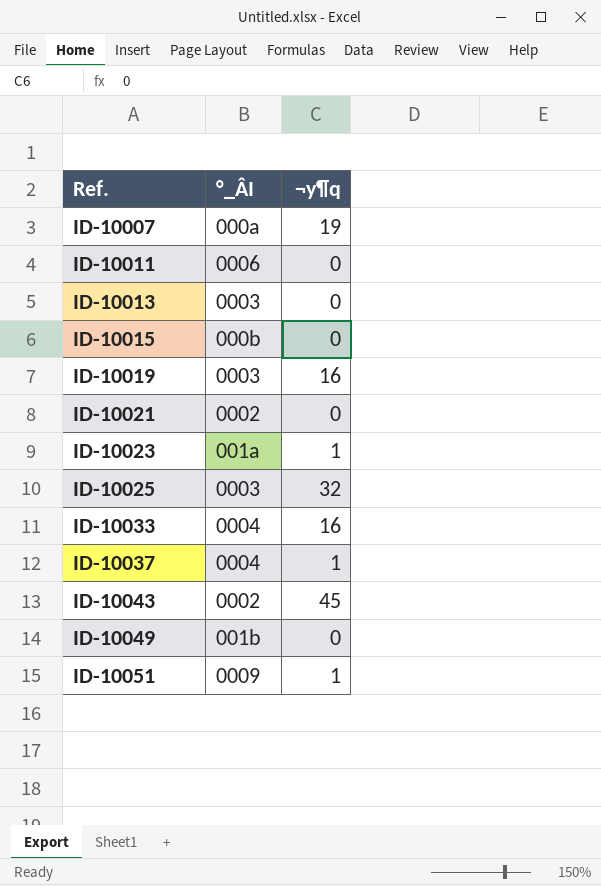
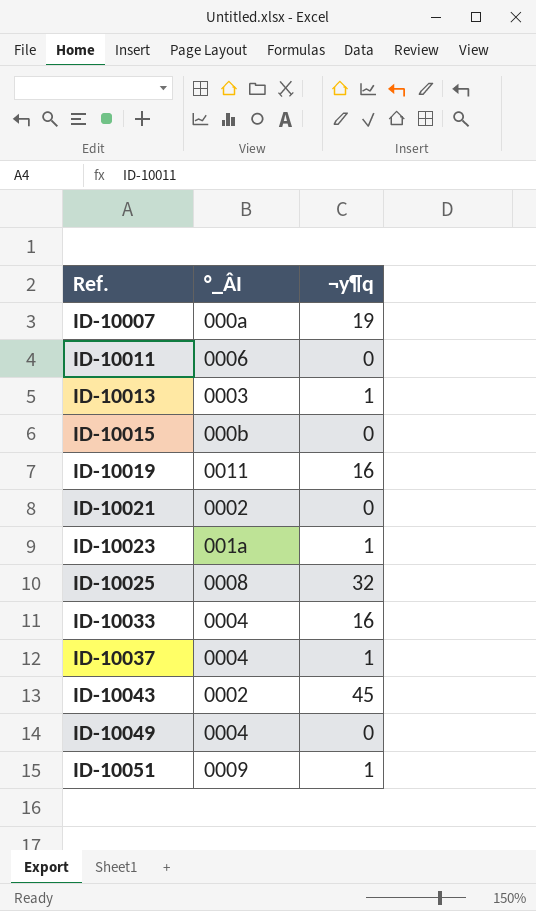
ID-10013 | ¬y¶q: 0 -> 1
ID-10019 | °_ÂI: 0003 -> 0011
ID-10025 | °_ÂI: 0003 -> 0008
ID-10049 | °_ÂI: 001b -> 0004

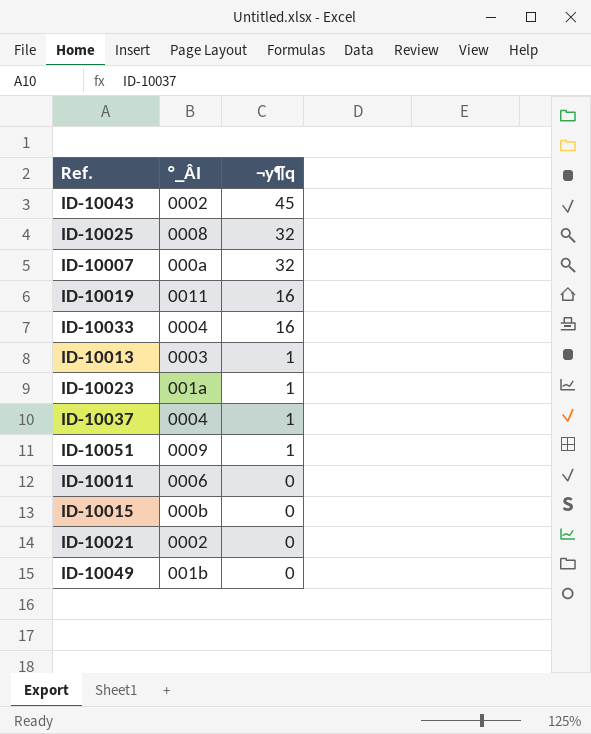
row order: Ref. ascending -> ¬y¶q descending
ID-10007 | ¬y¶q: 19 -> 32
ID-10049 | °_ÂI: 0004 -> 001b

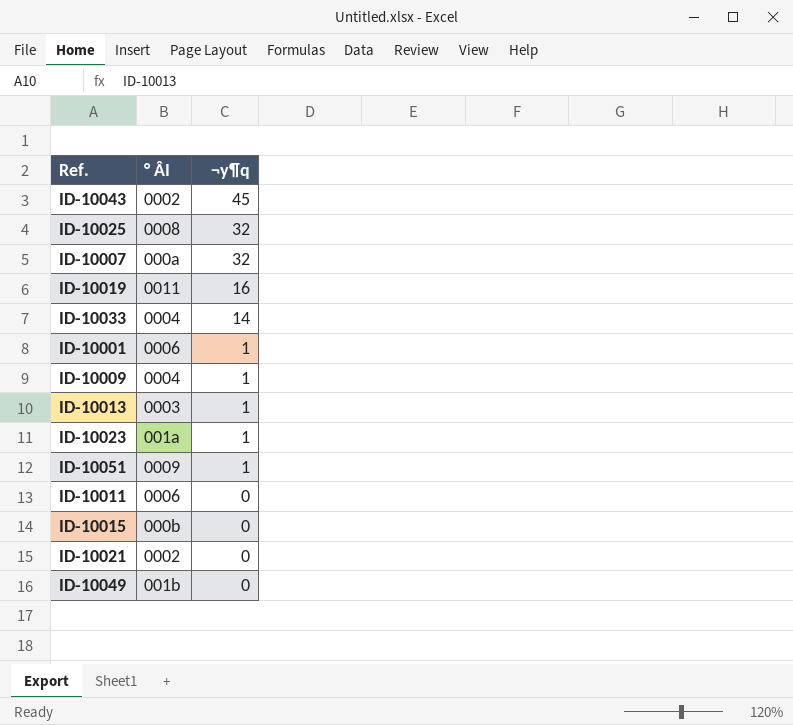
column name: °_ÂI -> ° ÂI
row ID-10037: 0004 | 1 -> none
ID-10033 | ¬y¶q: 16 -> 14
row ID-10001: none -> 0006 | 1
row ID-10009: none -> 0004 | 1

